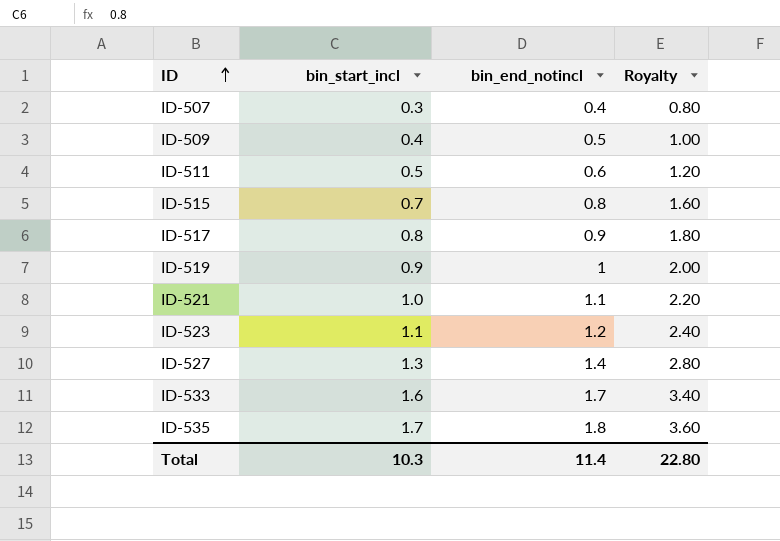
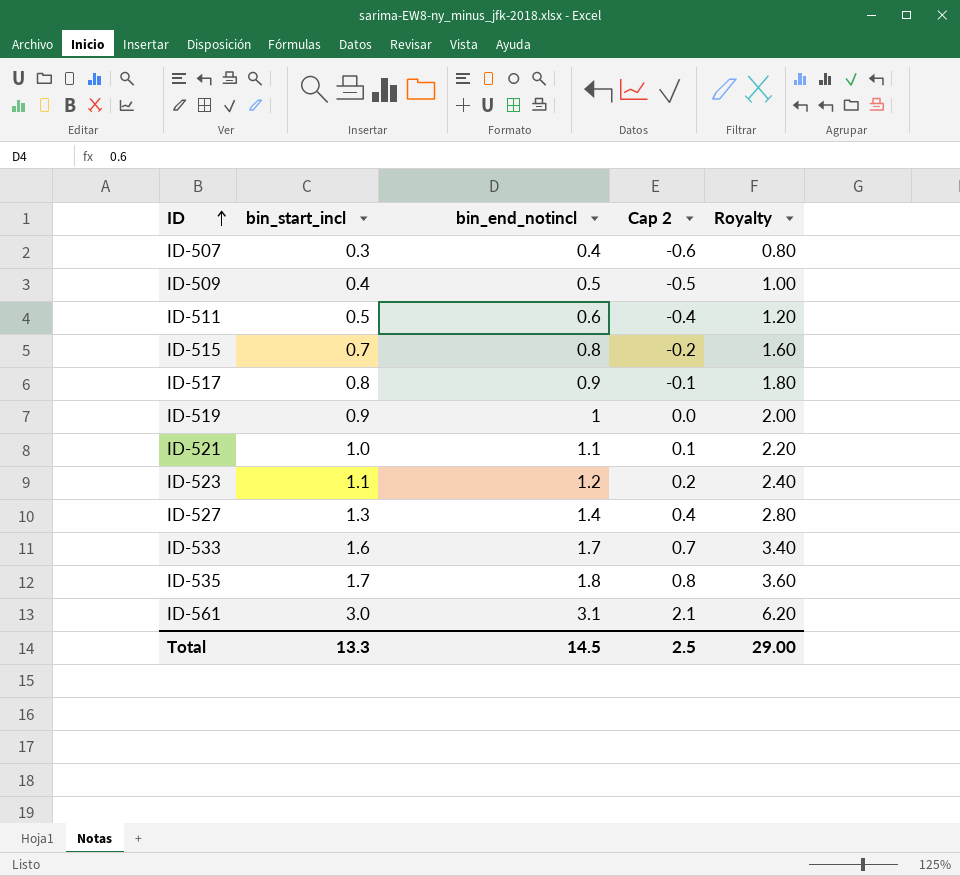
column Cap 2 | formula: none -> [bin_end_notincl] - 1
row ID-561: none -> 3.0 | 3.1 | 2.1 | 6.20
Total | bin_start_incl: 10.3 -> 13.3
Total | bin_end_notincl: 11.4 -> 14.5
Total | Royalty: 22.80 -> 29.00

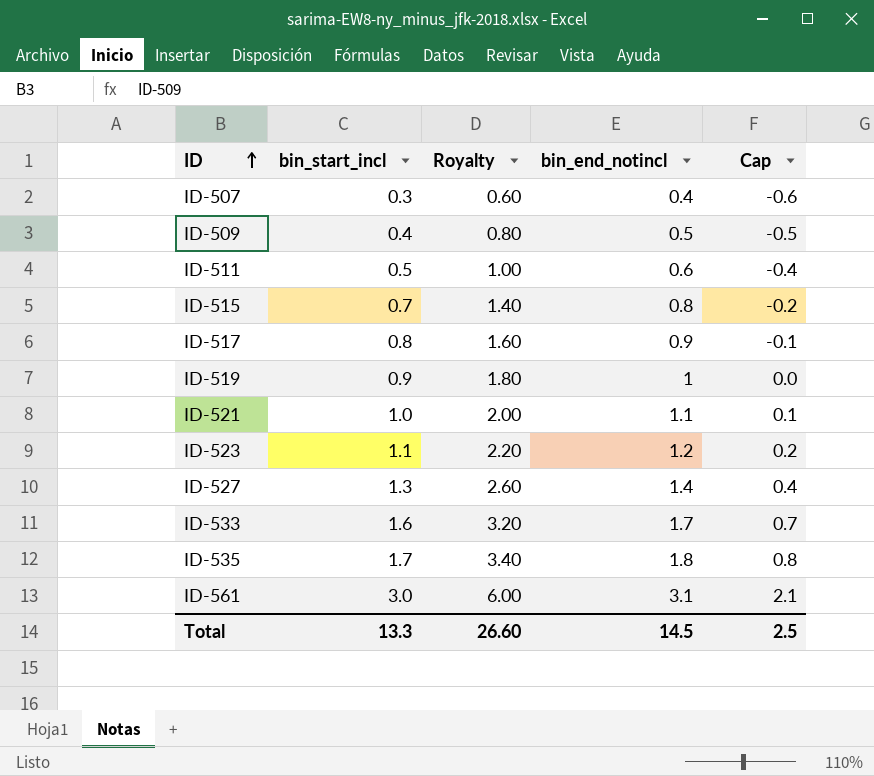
column Royalty | formula: [bin_end_notincl] * 2 -> [bin_start_incl] * 2
column Royalty | position: 5 -> 3
column name: Cap 2 -> Cap
Total | Royalty: 29.00 -> 26.60

